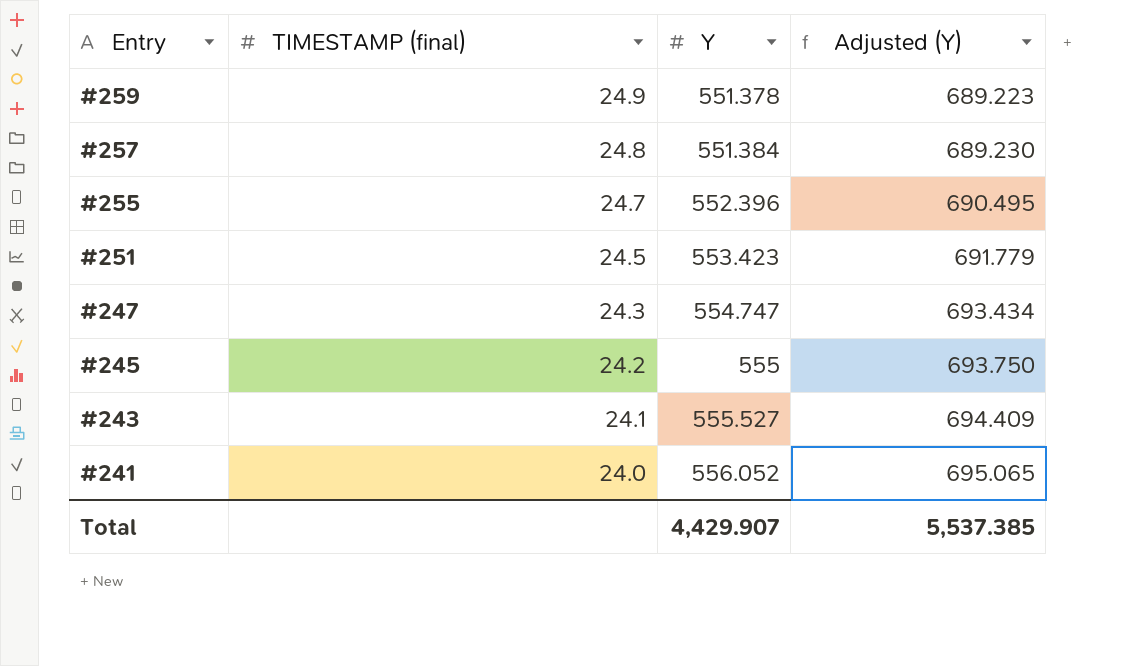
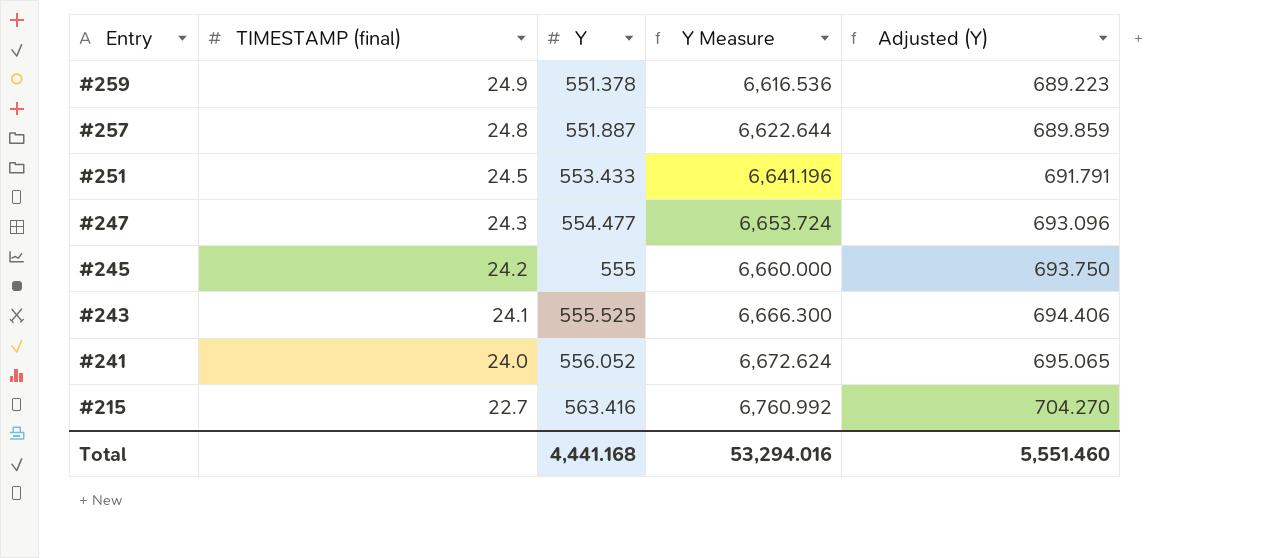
column Y Measure | formula: none -> [Y] * 12
row #255: 24.7 | 552.396 | 690.495 -> none
#257 | Y: 551.384 -> 551.887
#257 | Adjusted (Y): 689.230 -> 689.859
#251 | Y: 553.423 -> 553.433
#251 | Adjusted (Y): 691.779 -> 691.791
#247 | Y: 554.747 -> 554.477
#247 | Adjusted (Y): 693.434 -> 693.096
#243 | Y: 555.527 -> 555.525
#243 | Adjusted (Y): 694.409 -> 694.406
row #215: none -> 22.7 | 563.416 | 6,760.992 | 704.270
Total | Y: 4,429.907 -> 4,441.168
Total | Adjusted (Y): 5,537.385 -> 5,551.460

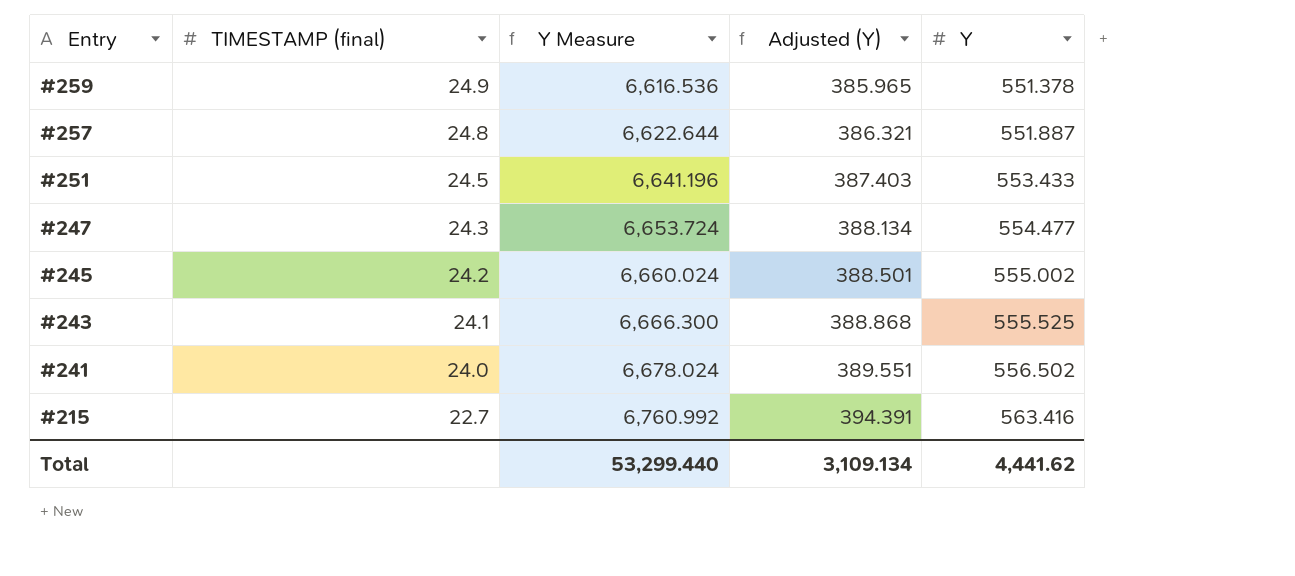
column Adjusted (Y) | formula: [Y] * 1.25 -> [Y] * 0.7
column Y | position: 3 -> 5
#245 | Y Measure: 6,660.000 -> 6,660.024
#245 | Y: 555 -> 555.002
#241 | Y Measure: 6,672.624 -> 6,678.024
#241 | Y: 556.052 -> 556.502
Total | Y Measure: 53,294.016 -> 53,299.440
Total | Adjusted (Y): 5,551.460 -> 3,109.134
Total | Y: 4,441.168 -> 4,441.62

